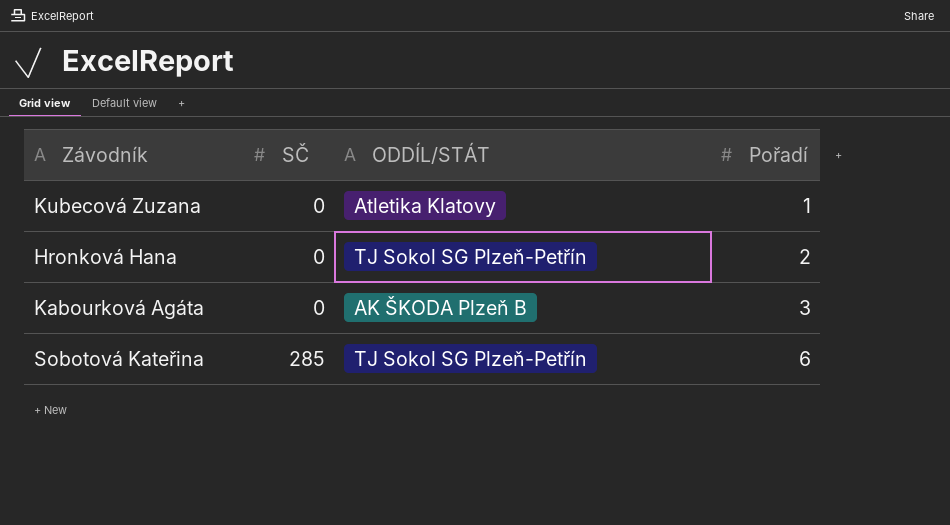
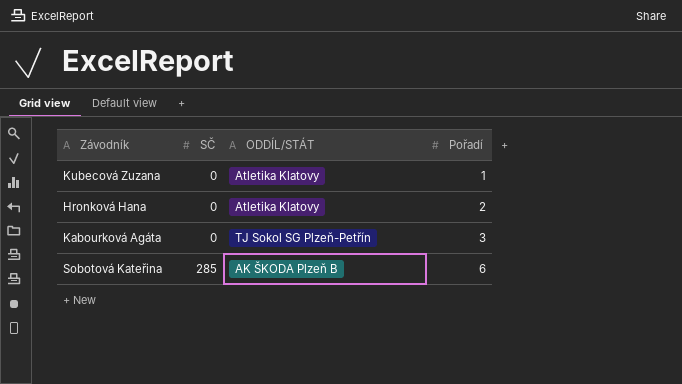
Hronková Hana | ODDÍL/STÁT: TJ Sokol SG Plzeň-Petřín -> Atletika Klatovy
Kabourková Agáta | ODDÍL/STÁT: AK ŠKODA Plzeň B -> TJ Sokol SG Plzeň-Petřín
Sobotová Kateřina | ODDÍL/STÁT: TJ Sokol SG Plzeň-Petřín -> AK ŠKODA Plzeň B

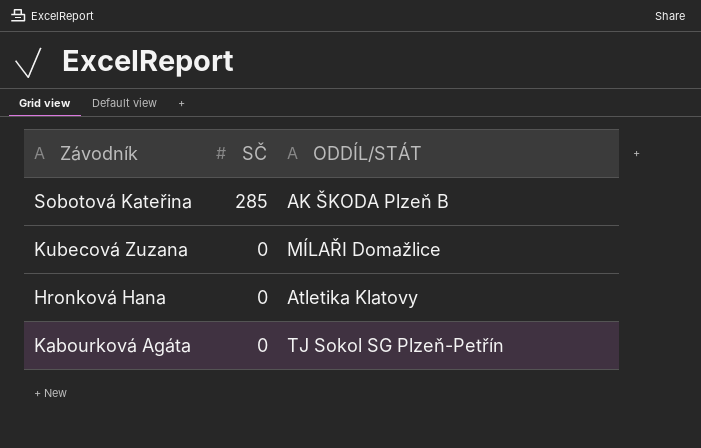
row order: SČ ascending -> SČ descending
column Pořadí | position: 4 -> none
Kubecová Zuzana | ODDÍL/STÁT: Atletika Klatovy -> MÍLAŘI Domažlice

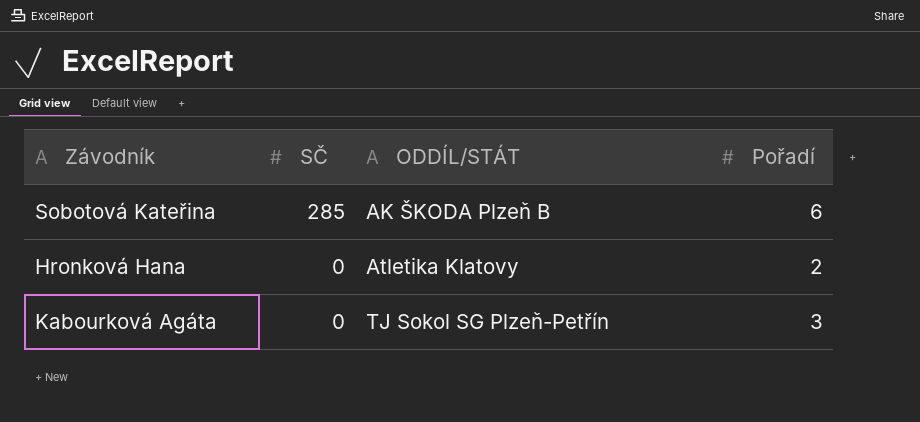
column Pořadí | position: none -> 4
row Kubecová Zuzana: 0 | MÍLAŘI Domažlice -> none

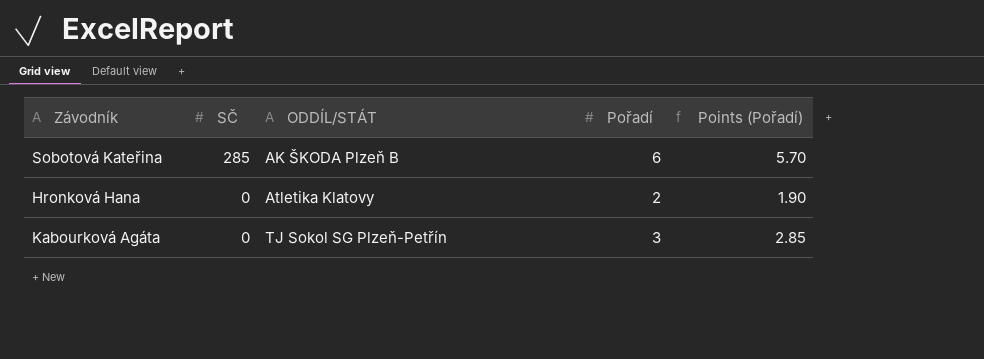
column Points (Pořadí) | formula: none -> [Pořadí] * 0.95

